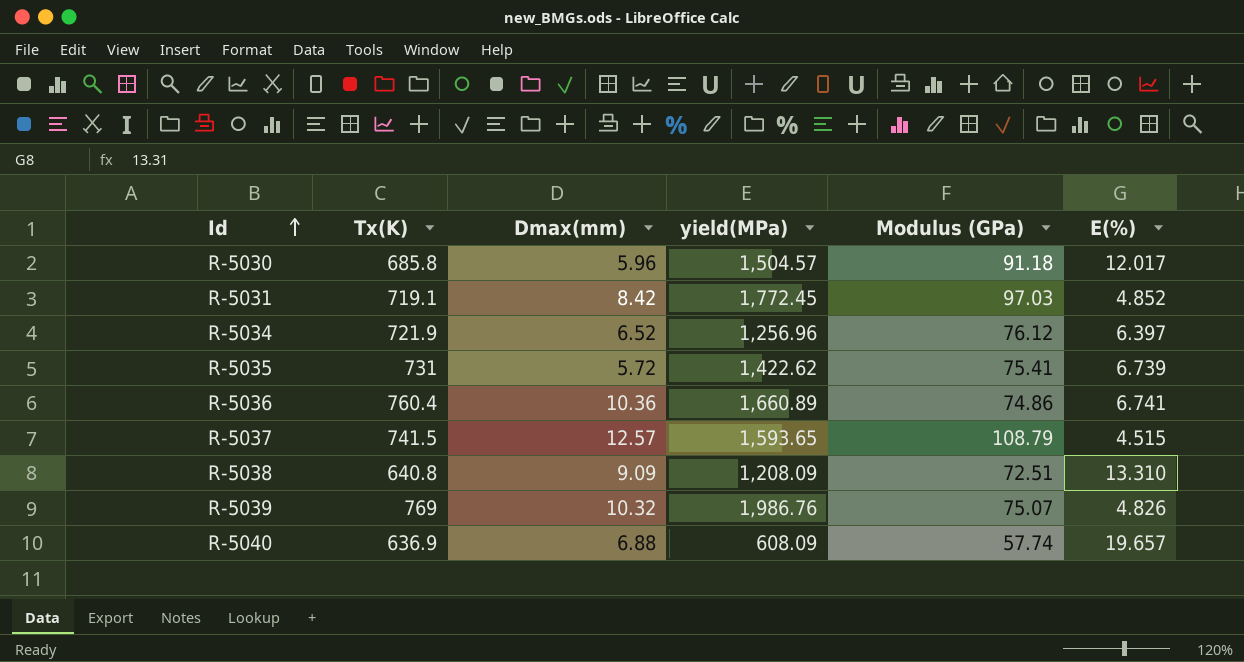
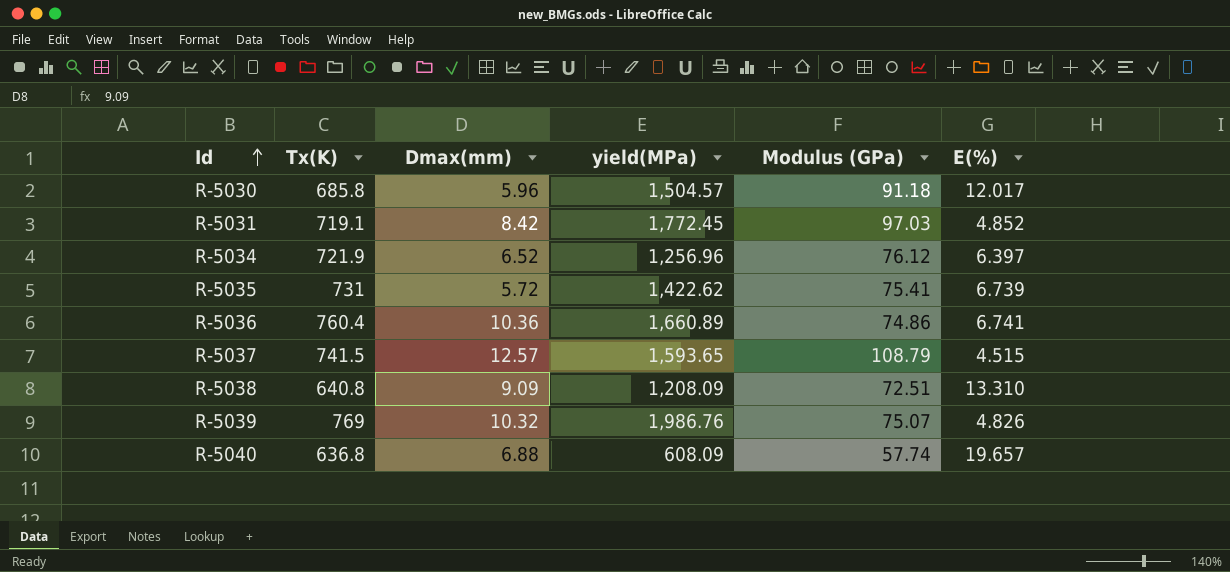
R-5040 | Tx(K): 636.9 -> 636.8

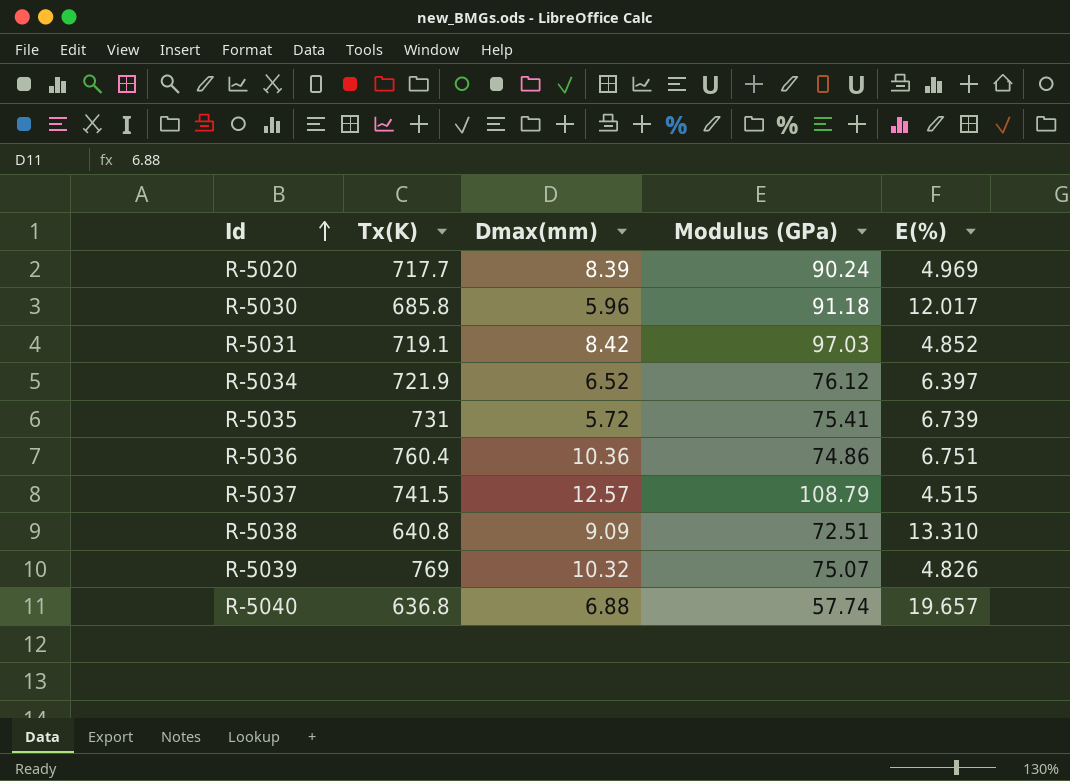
column yield(MPa) | position: 4 -> none
row R-5020: none -> 717.7 | 8.39 | 90.24 | 4.969
R-5036 | Ε(%): 6.741 -> 6.751

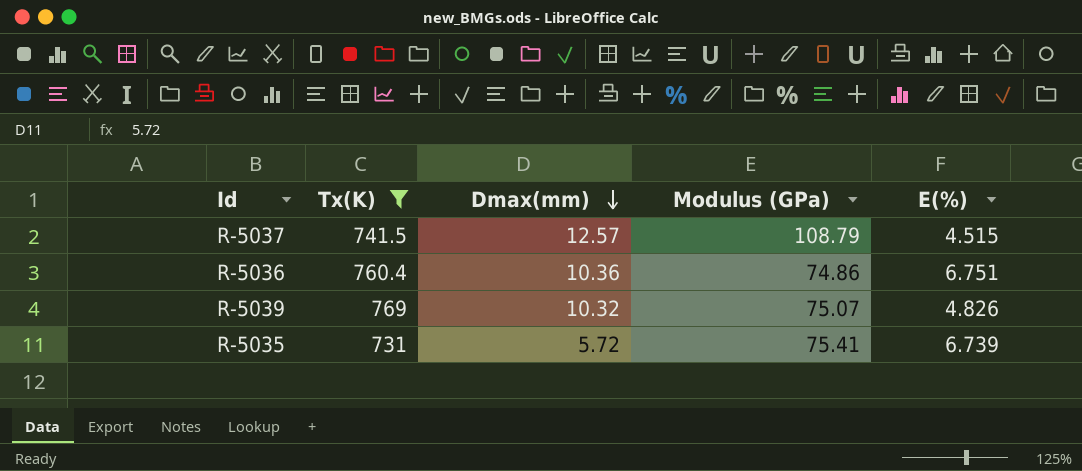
filter: none -> Tx(K) >= 731
row order: Id ascending -> Dmax(mm) descending

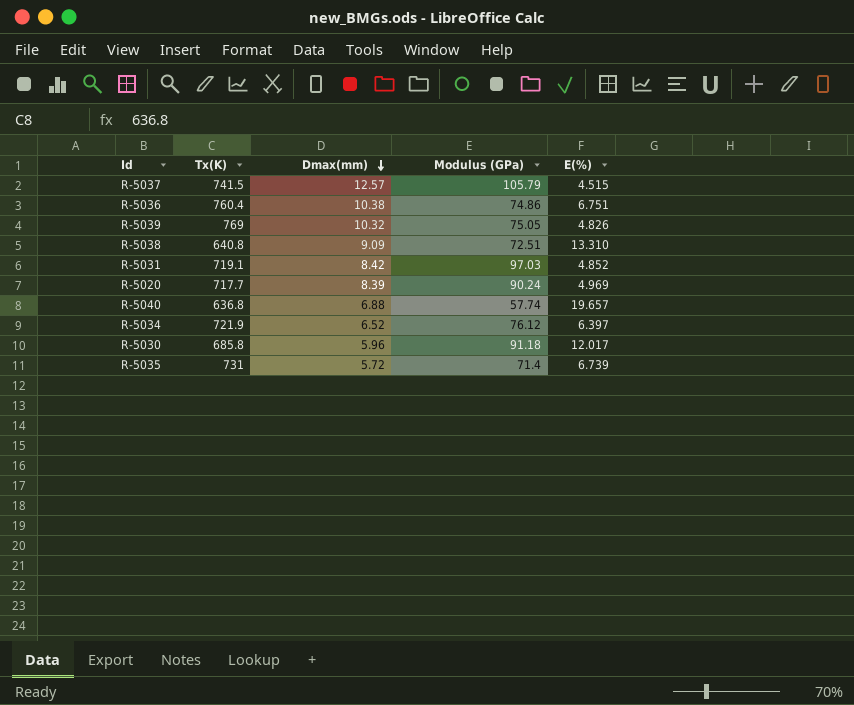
filter: Tx(K) >= 731 -> none
R-5037 | Modulus (GPa): 108.79 -> 105.79
R-5036 | Dmax(mm): 10.36 -> 10.38
R-5039 | Modulus (GPa): 75.07 -> 75.05
R-5035 | Modulus (GPa): 75.41 -> 71.4

